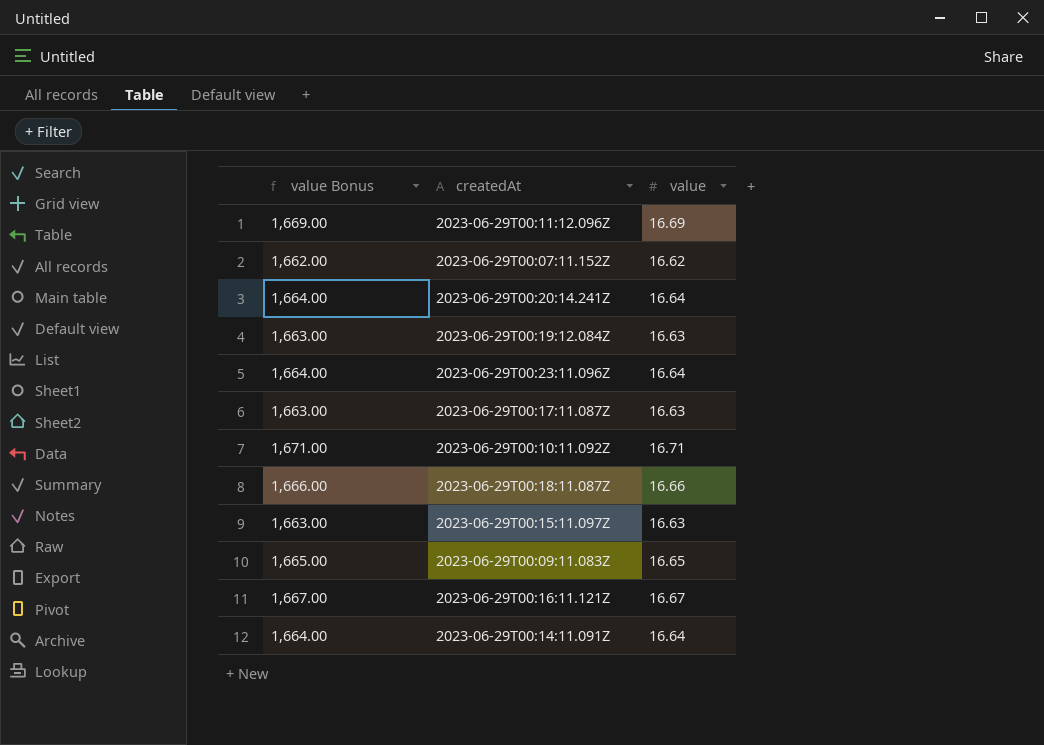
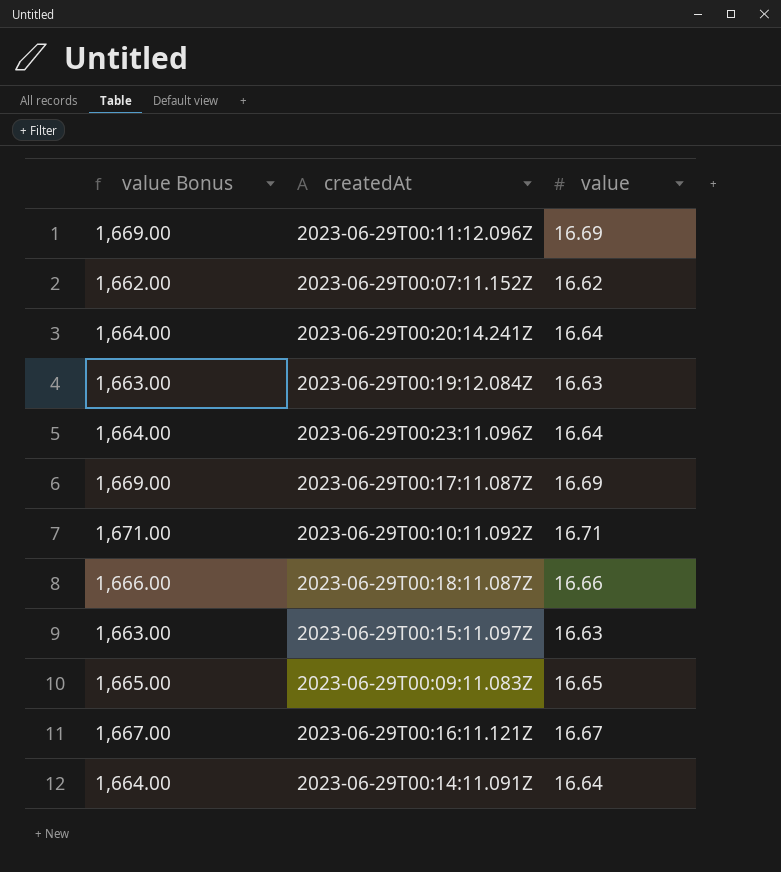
2023-06-29T00:17:11.087Z | value Bonus: 1,663.00 -> 1,669.00
2023-06-29T00:17:11.087Z | value: 16.63 -> 16.69

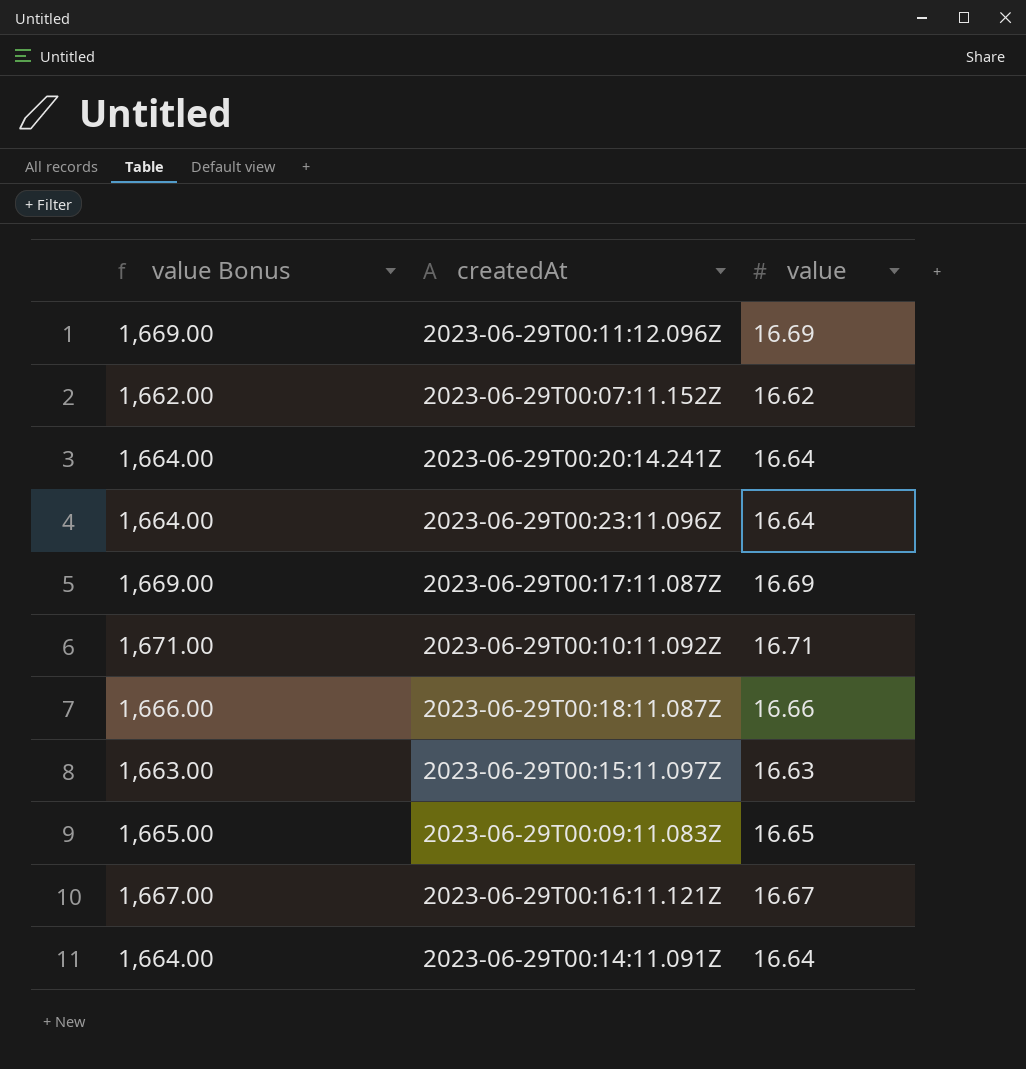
row 2023-06-29T00:19:12.084Z: 1,663.00 | 16.63 -> none

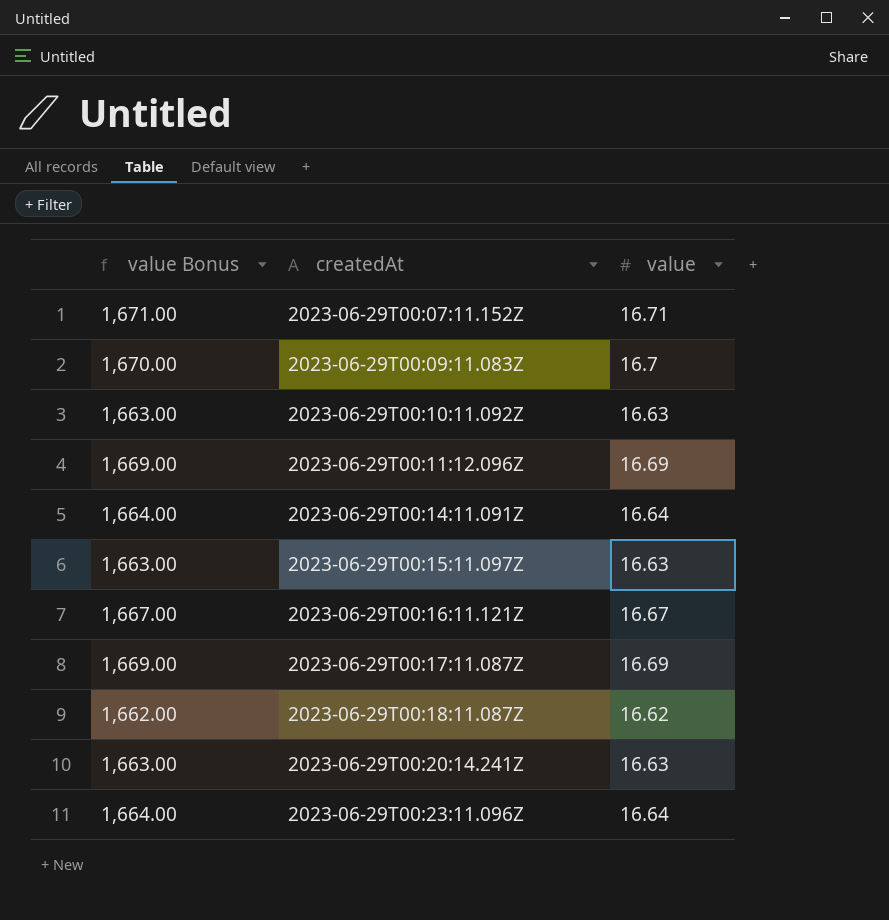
row order: none -> createdAt ascending
2023-06-29T00:07:11.152Z | value Bonus: 1,662.00 -> 1,671.00
2023-06-29T00:07:11.152Z | value: 16.62 -> 16.71
2023-06-29T00:09:11.083Z | value Bonus: 1,665.00 -> 1,670.00
2023-06-29T00:09:11.083Z | value: 16.65 -> 16.7
2023-06-29T00:10:11.092Z | value Bonus: 1,671.00 -> 1,663.00
2023-06-29T00:10:11.092Z | value: 16.71 -> 16.63
2023-06-29T00:18:11.087Z | value Bonus: 1,666.00 -> 1,662.00
2023-06-29T00:18:11.087Z | value: 16.66 -> 16.62
2023-06-29T00:20:14.241Z | value Bonus: 1,664.00 -> 1,663.00
2023-06-29T00:20:14.241Z | value: 16.64 -> 16.63

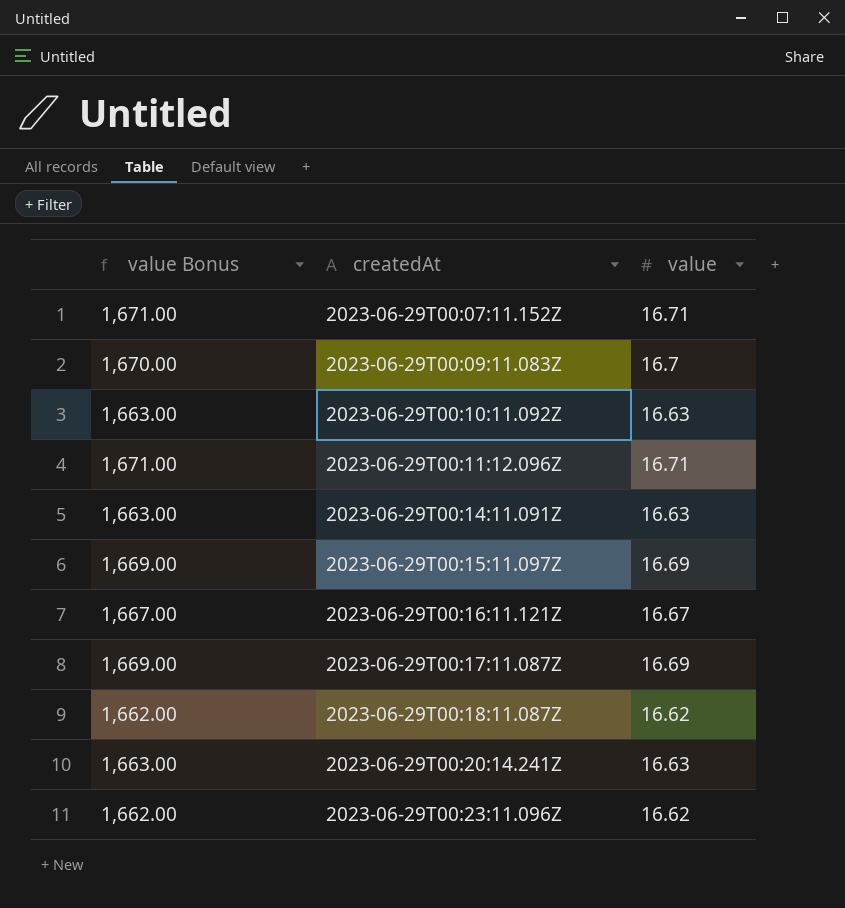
2023-06-29T00:11:12.096Z | value Bonus: 1,669.00 -> 1,671.00
2023-06-29T00:11:12.096Z | value: 16.69 -> 16.71
2023-06-29T00:14:11.091Z | value Bonus: 1,664.00 -> 1,663.00
2023-06-29T00:14:11.091Z | value: 16.64 -> 16.63
2023-06-29T00:15:11.097Z | value Bonus: 1,663.00 -> 1,669.00
2023-06-29T00:15:11.097Z | value: 16.63 -> 16.69
2023-06-29T00:23:11.096Z | value Bonus: 1,664.00 -> 1,662.00
2023-06-29T00:23:11.096Z | value: 16.64 -> 16.62

